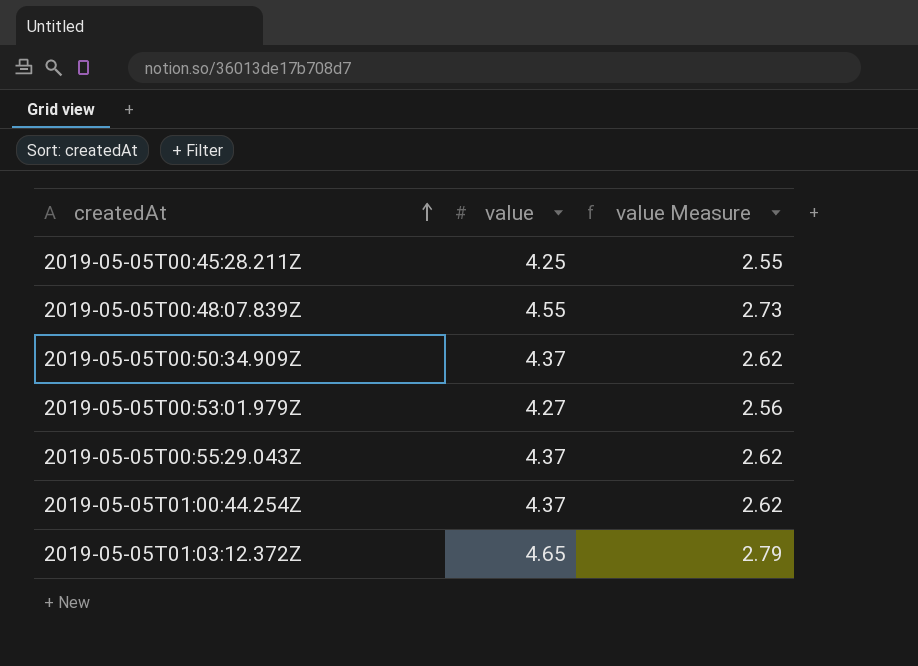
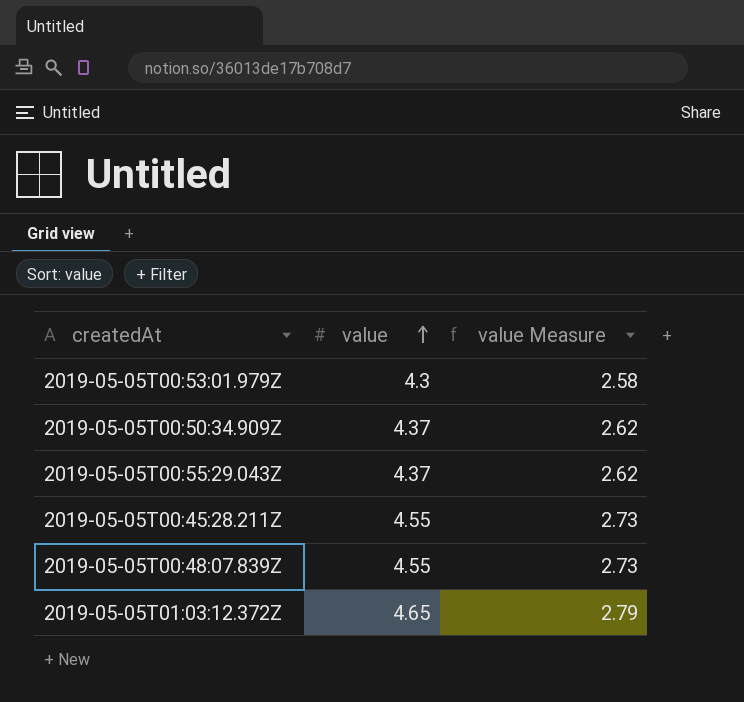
row order: createdAt ascending -> value ascending
row 2019-05-05T01:00:44.254Z: 4.37 | 2.62 -> none
2019-05-05T00:53:01.979Z | value: 4.27 -> 4.3
2019-05-05T00:53:01.979Z | value Measure: 2.56 -> 2.58
2019-05-05T00:45:28.211Z | value: 4.25 -> 4.55
2019-05-05T00:45:28.211Z | value Measure: 2.55 -> 2.73

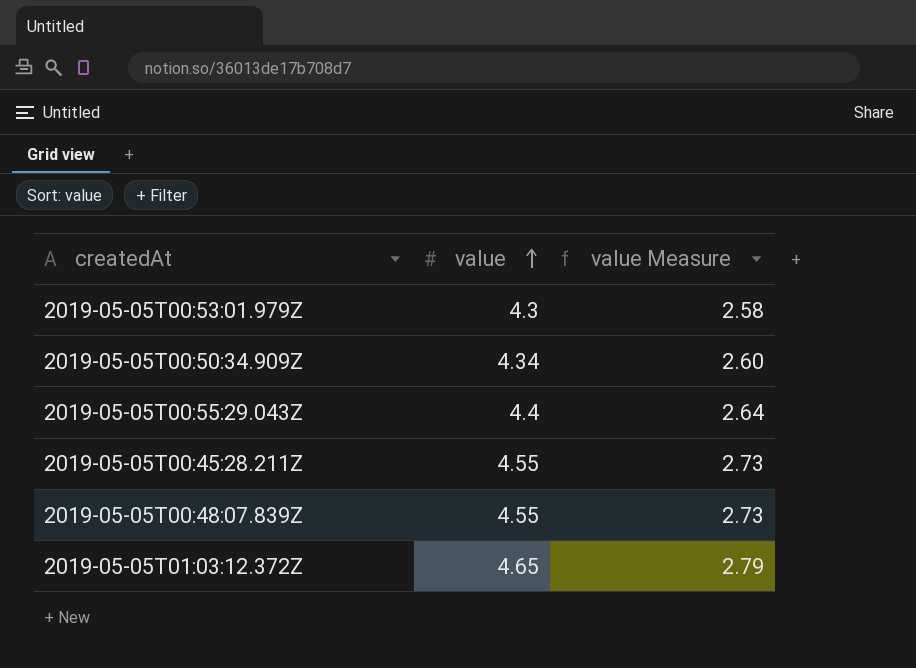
2019-05-05T00:50:34.909Z | value: 4.37 -> 4.34
2019-05-05T00:50:34.909Z | value Measure: 2.62 -> 2.60
2019-05-05T00:55:29.043Z | value: 4.37 -> 4.4
2019-05-05T00:55:29.043Z | value Measure: 2.62 -> 2.64

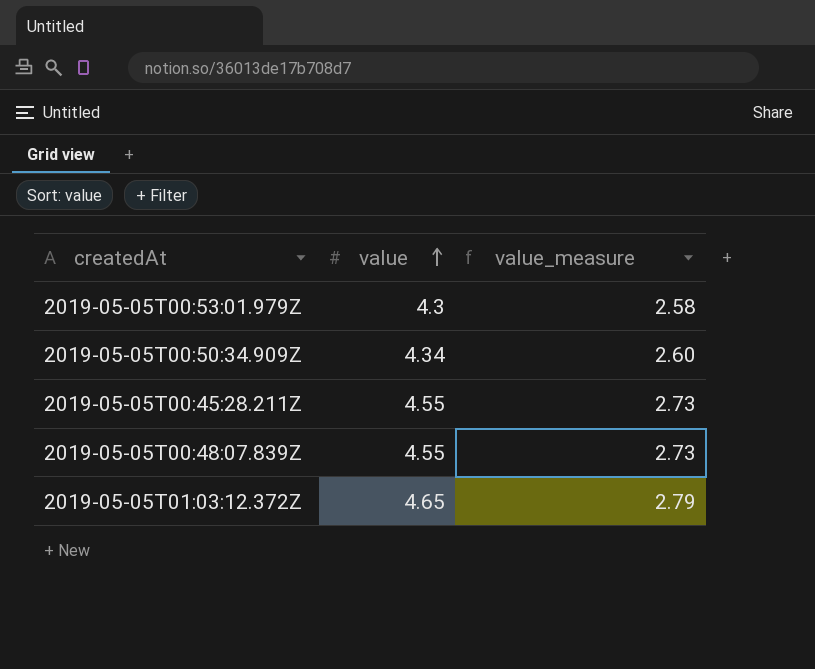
column name: value Measure -> value_measure
row 2019-05-05T00:55:29.043Z: 4.4 | 2.64 -> none

